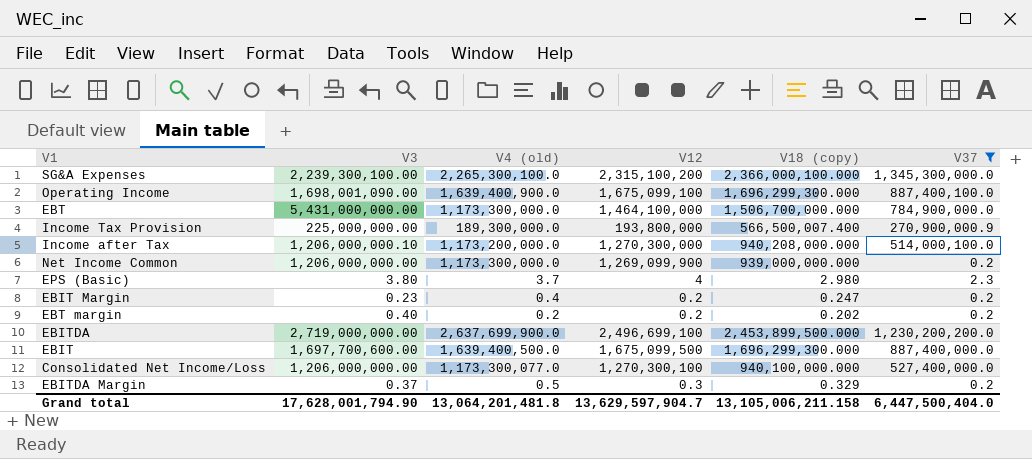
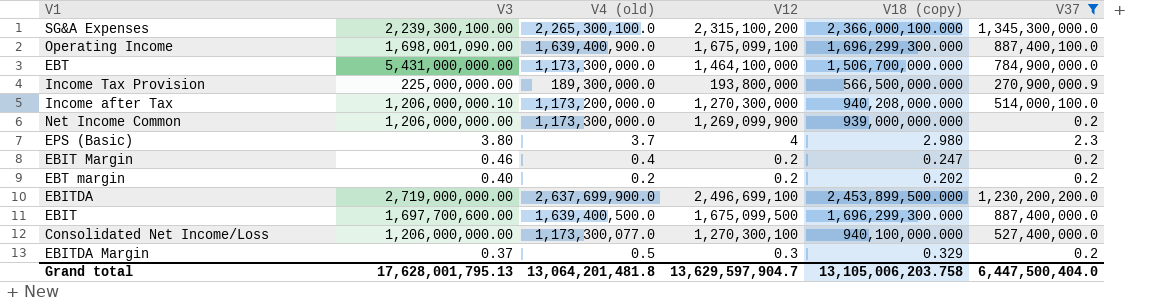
Income Tax Provision | V18 (copy): 566,500,007.400 -> 566,500,000.000
EBIT Margin | V3: 0.23 -> 0.46
Grand total | V3: 17,628,001,794.90 -> 17,628,001,795.13
Grand total | V18 (copy): 13,105,006,211.158 -> 13,105,006,203.758

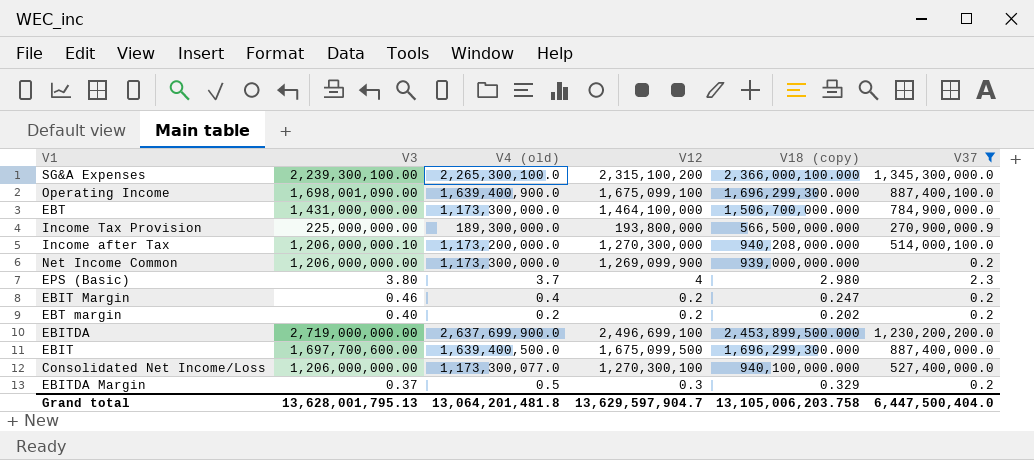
EBT | V3: 5,431,000,000.00 -> 1,431,000,000.00
Grand total | V3: 17,628,001,795.13 -> 13,628,001,795.13

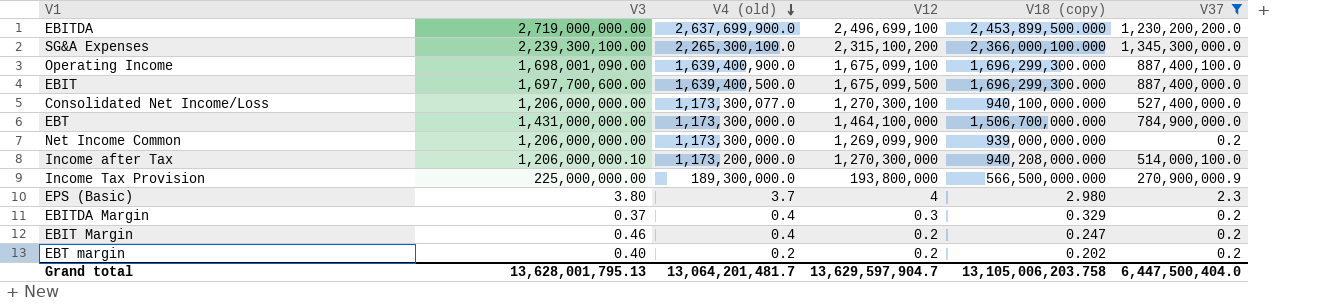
row order: none -> V4 (old) descending
EBITDA Margin | V4 (old): 0.5 -> 0.4
Grand total | V4 (old): 13,064,201,481.8 -> 13,064,201,481.7

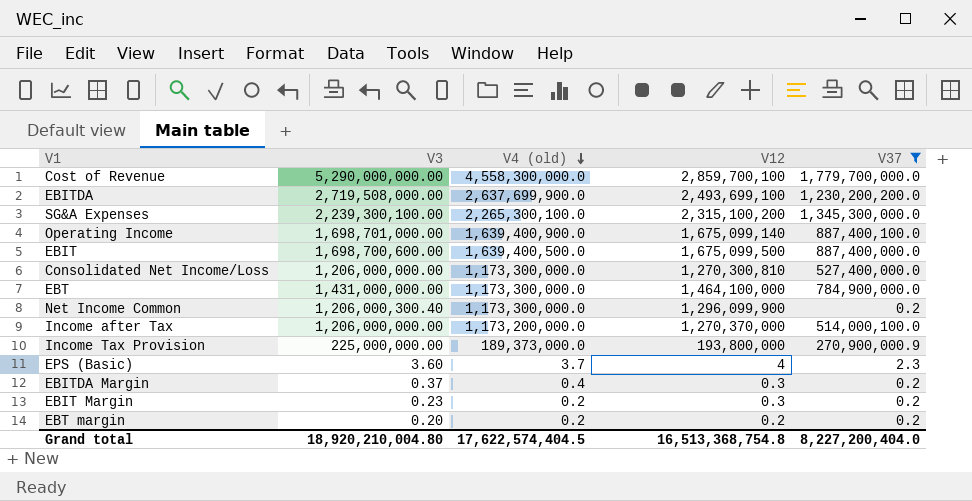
column V18 (copy) | position: 5 -> none
row Cost of Revenue: none -> 5,290,000,000.00 | 4,558,300,000.0 | 2,859,700,100 | 1,779,700,000.0
EBITDA | V3: 2,719,000,000.00 -> 2,719,508,000.00
EBITDA | V12: 2,496,699,100 -> 2,493,699,100
Operating Income | V3: 1,698,001,090.00 -> 1,698,701,000.00
Operating Income | V12: 1,675,099,100 -> 1,675,099,140
EBIT | V3: 1,697,700,600.00 -> 1,698,700,600.00
Consolidated Net Income/Loss | V4 (old): 1,173,300,077.0 -> 1,173,300,000.0
Consolidated Net Income/Loss | V12: 1,270,300,100 -> 1,270,300,810
Net Income Common | V3: 1,206,000,000.00 -> 1,206,000,300.40
Net Income Common | V12: 1,269,099,900 -> 1,296,099,900
Income after Tax | V3: 1,206,000,000.10 -> 1,206,000,000.00
Income after Tax | V12: 1,270,300,000 -> 1,270,370,000
Income Tax Provision | V4 (old): 189,300,000.0 -> 189,373,000.0
EPS (Basic) | V3: 3.80 -> 3.60
EBIT Margin | V3: 0.46 -> 0.23
EBIT Margin | V4 (old): 0.4 -> 0.2
EBIT Margin | V12: 0.2 -> 0.3
EBT margin | V3: 0.40 -> 0.20
Grand total | V3: 13,628,001,795.13 -> 18,920,210,004.80
Grand total | V4 (old): 13,064,201,481.7 -> 17,622,574,404.5
Grand total | V12: 13,629,597,904.7 -> 16,513,368,754.8
Grand total | V37: 6,447,500,404.0 -> 8,227,200,404.0

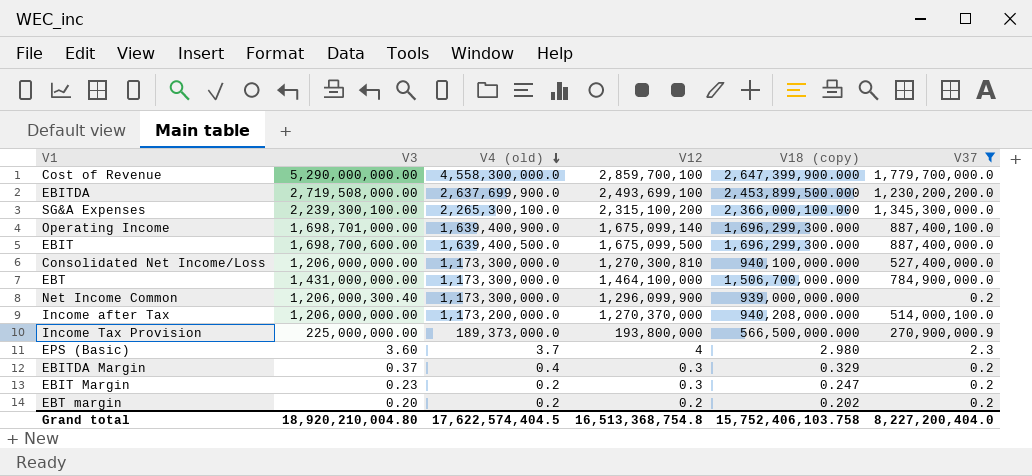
column V18 (copy) | position: none -> 5

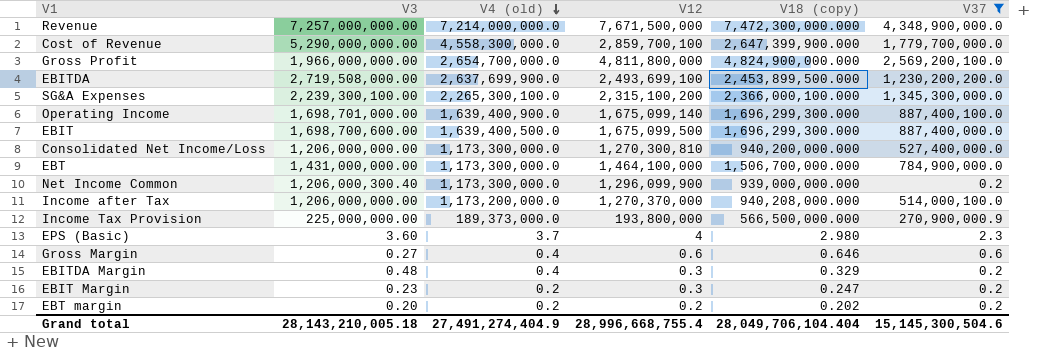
row Revenue: none -> 7,257,000,000.00 | 7,214,000,000.0 | 7,671,500,000 | 7,472,300,000.000 | 4,348,900,000.0
row Gross Profit: none -> 1,966,000,000.00 | 2,654,700,000.0 | 4,811,800,000 | 4,824,900,000.000 | 2,569,200,100.0
Consolidated Net Income/Loss | V18 (copy): 940,100,000.000 -> 940,200,000.000
row Gross Margin: none -> 0.27 | 0.4 | 0.6 | 0.646 | 0.6
EBITDA Margin | V3: 0.37 -> 0.48
Grand total | V3: 18,920,210,004.80 -> 28,143,210,005.18
Grand total | V4 (old): 17,622,574,404.5 -> 27,491,274,404.9
Grand total | V12: 16,513,368,754.8 -> 28,996,668,755.4
Grand total | V18 (copy): 15,752,406,103.758 -> 28,049,706,104.404
Grand total | V37: 8,227,200,404.0 -> 15,145,300,504.6

